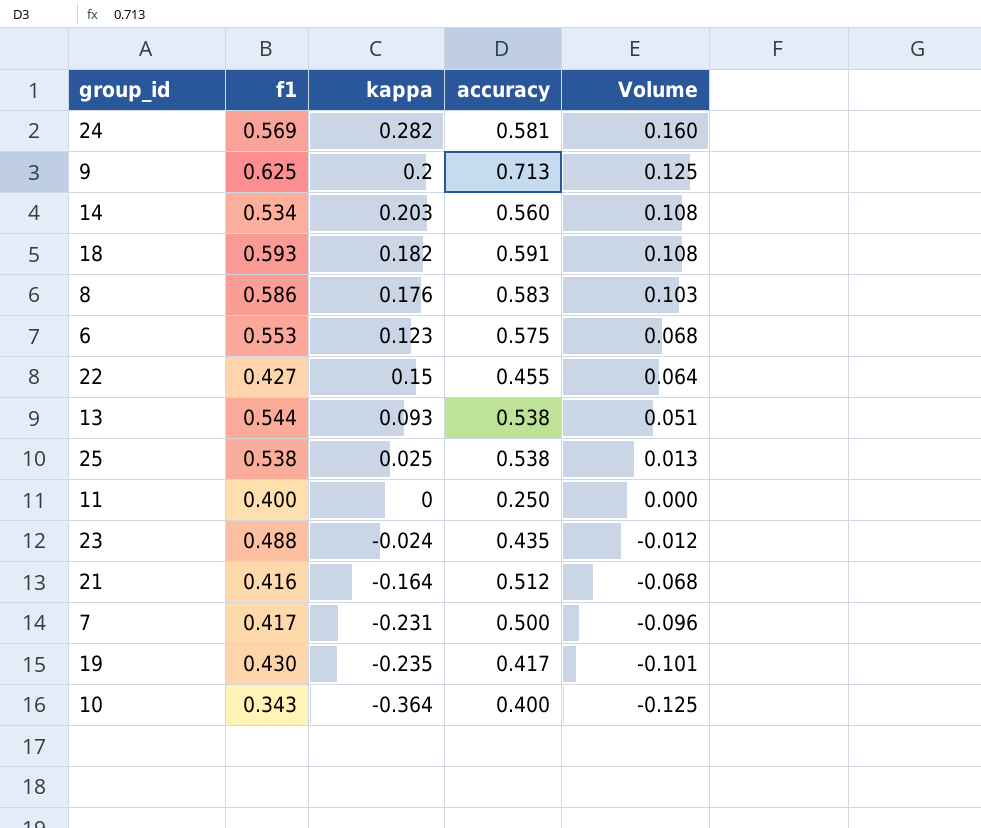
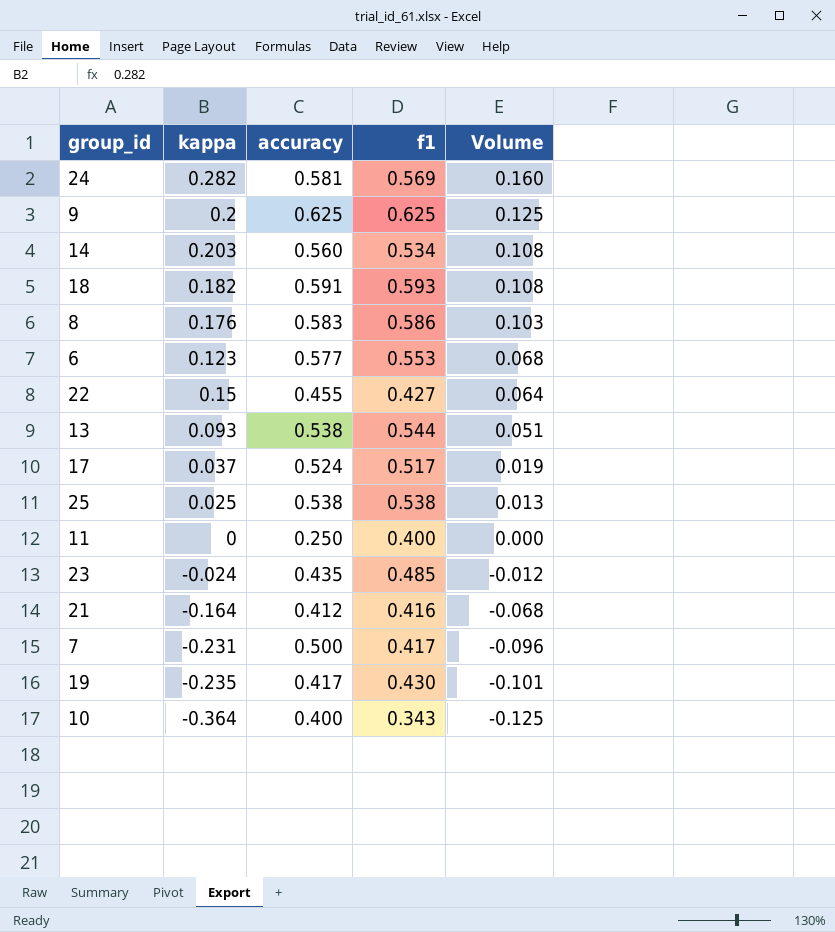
column f1 | position: 2 -> 4
9 | accuracy: 0.713 -> 0.625
6 | accuracy: 0.575 -> 0.577
row 17: none -> 0.037 | 0.524 | 0.517 | 0.019
23 | f1: 0.488 -> 0.485
21 | accuracy: 0.512 -> 0.412

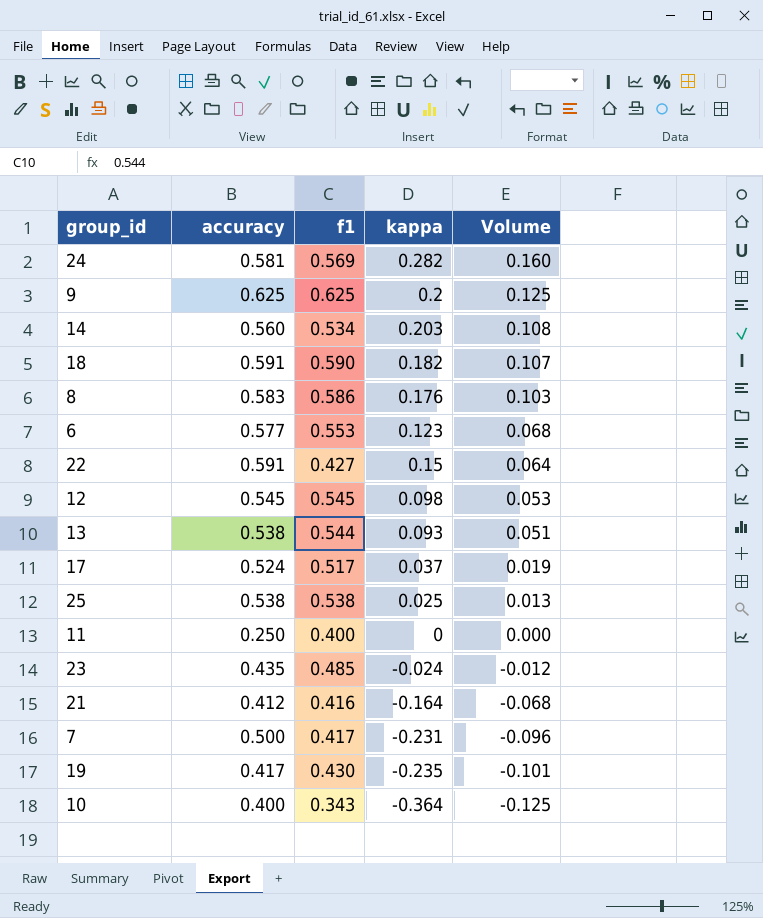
column kappa | position: 2 -> 4
18 | f1: 0.593 -> 0.590
18 | Volume: 0.108 -> 0.107
22 | accuracy: 0.455 -> 0.591
row 12: none -> 0.545 | 0.545 | 0.098 | 0.053

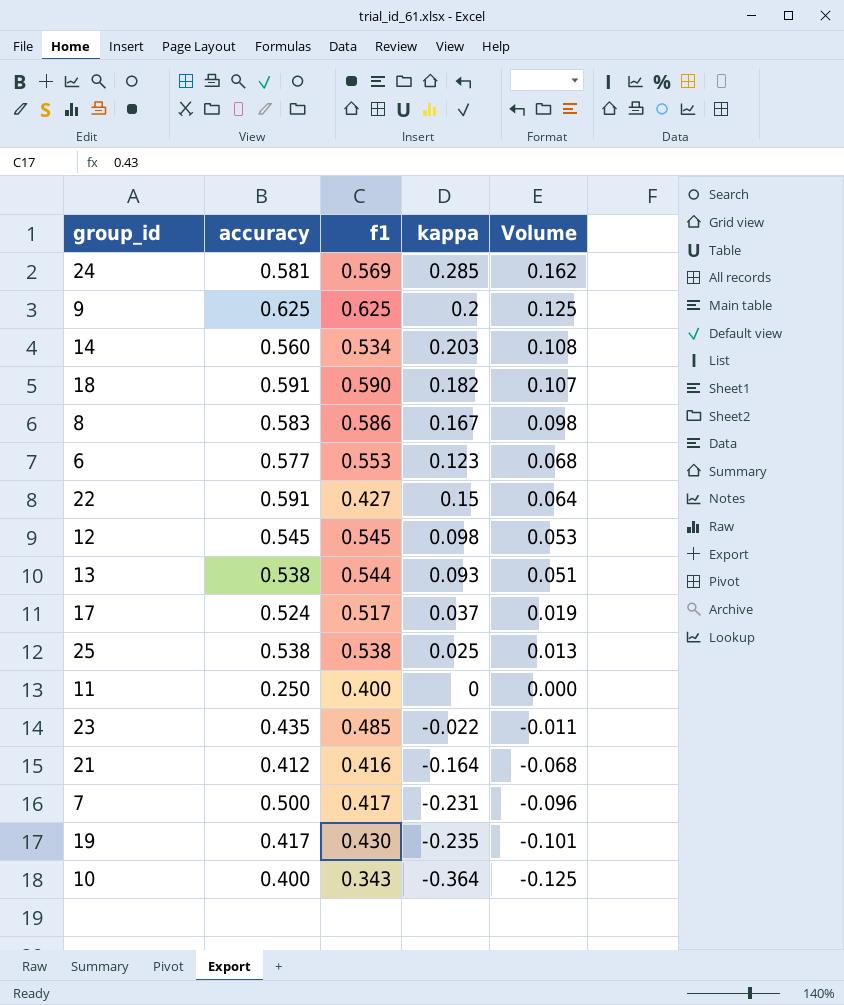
24 | kappa: 0.282 -> 0.285
24 | Volume: 0.160 -> 0.162
8 | kappa: 0.176 -> 0.167
8 | Volume: 0.103 -> 0.098
23 | kappa: -0.024 -> -0.022
23 | Volume: -0.012 -> -0.011

